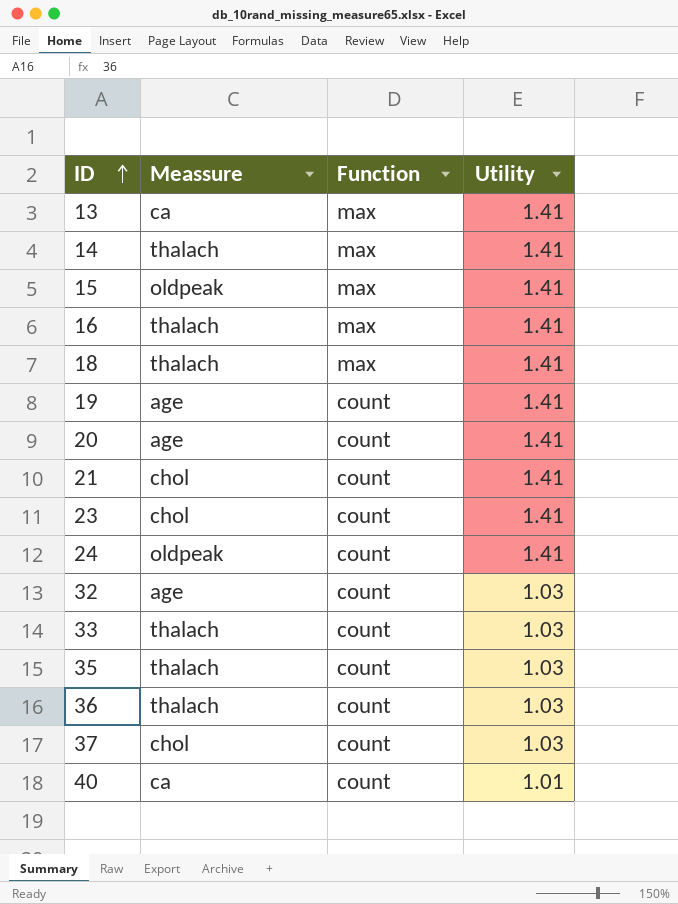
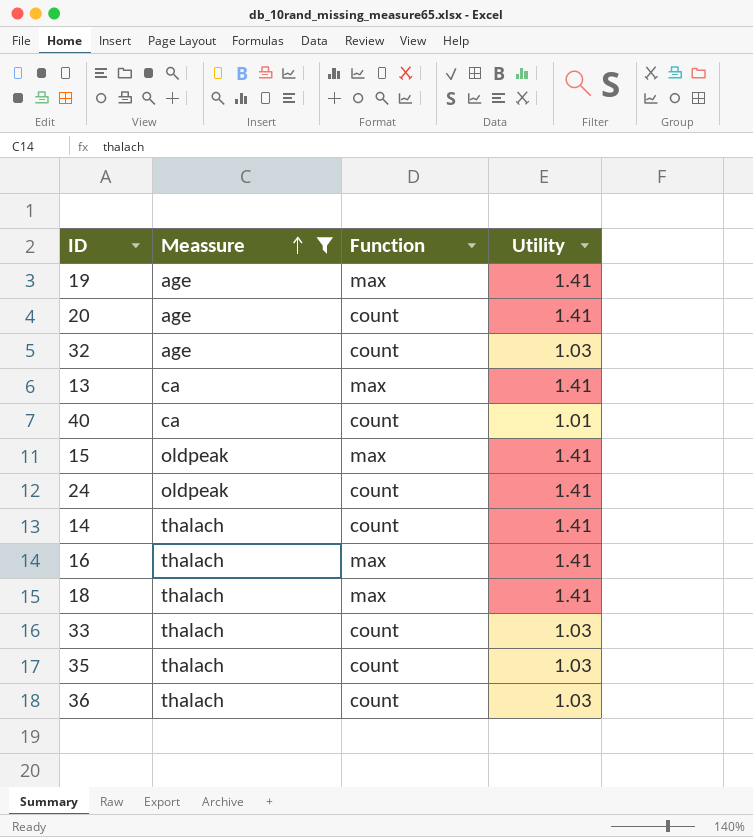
filter: none -> Meassure != chol
row order: ID ascending -> Meassure ascending
19 | Function: count -> max
14 | Function: max -> count

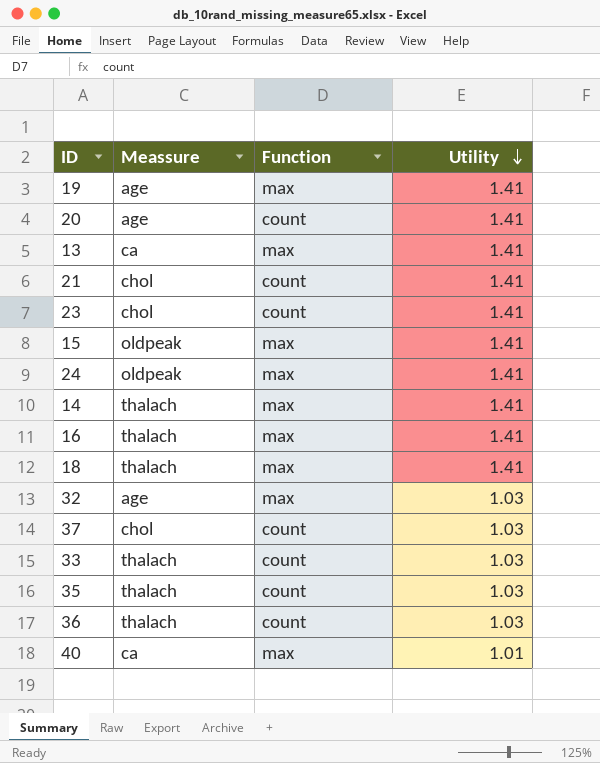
filter: Meassure != chol -> none
row order: Meassure ascending -> Utility descending
24 | Function: count -> max
14 | Function: count -> max
32 | Function: count -> max
40 | Function: count -> max

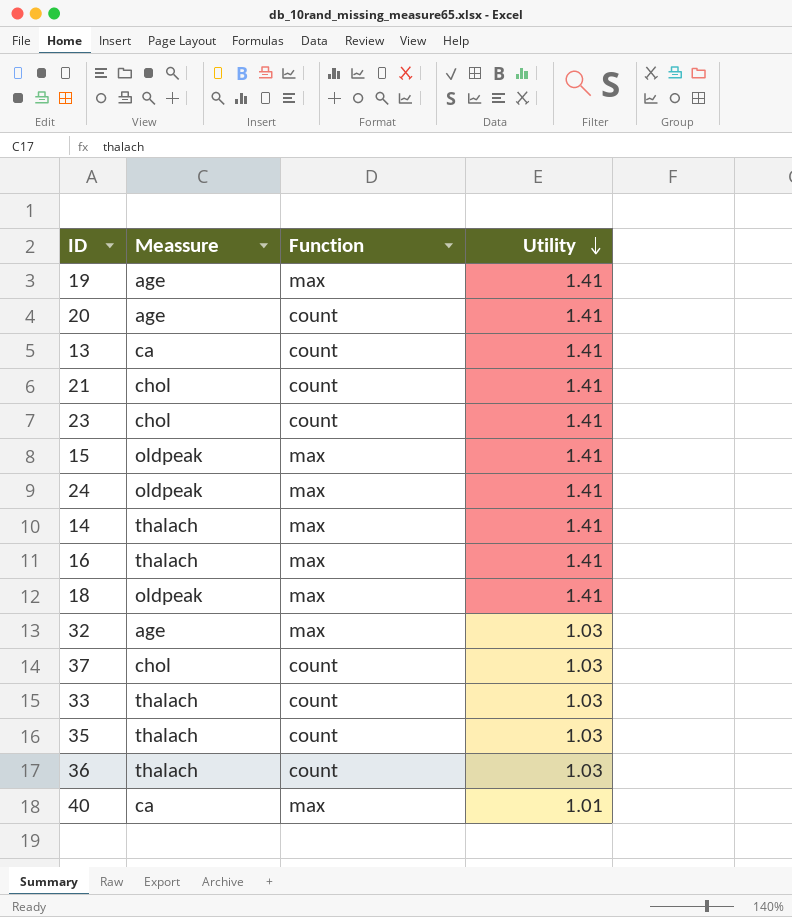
13 | Function: max -> count
18 | Meassure: thalach -> oldpeak

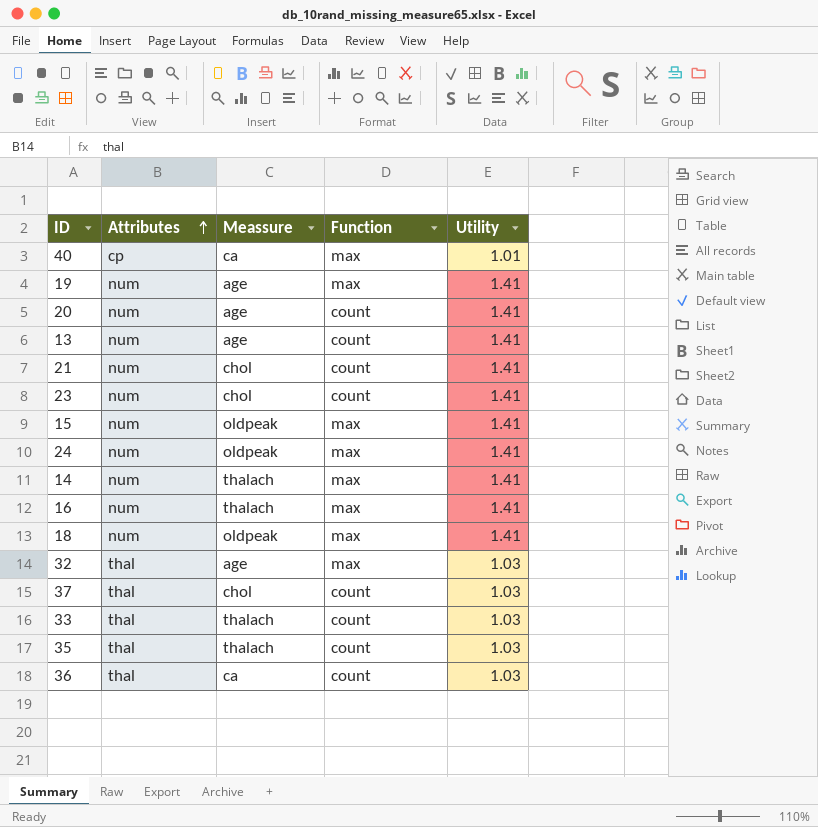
row order: Utility descending -> Attributes ascending
column Attributes | position: none -> 2
13 | Meassure: ca -> age
36 | Meassure: thalach -> ca

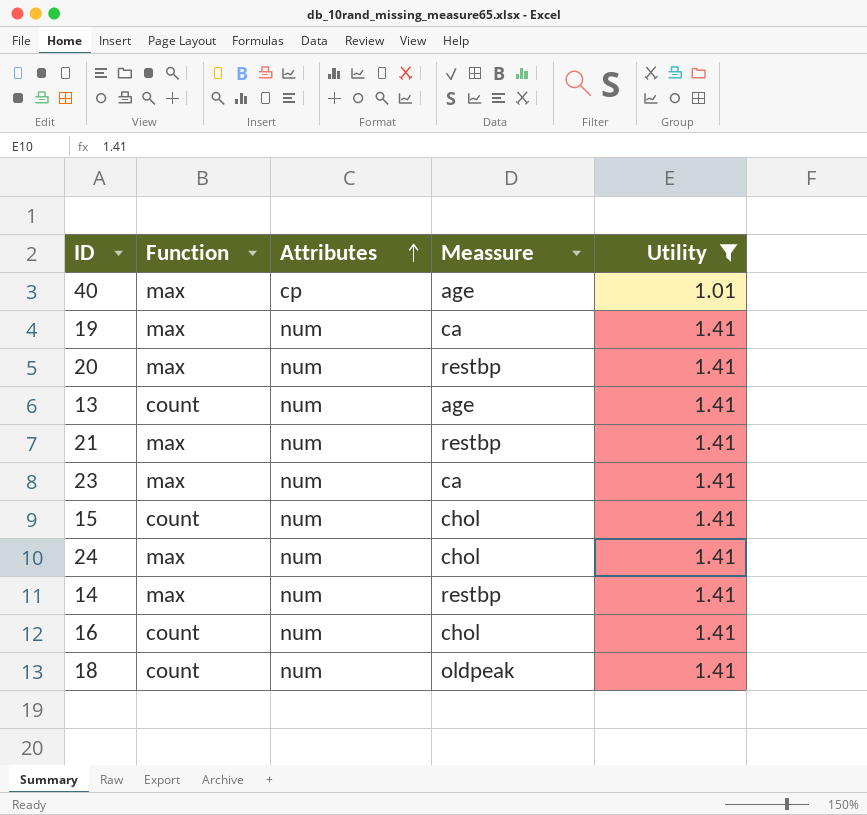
filter: none -> Utility != 1.03
column Function | position: 4 -> 2
40 | Meassure: ca -> age
19 | Meassure: age -> ca
20 | Function: count -> max
20 | Meassure: age -> restbp
21 | Function: count -> max
21 | Meassure: chol -> restbp
23 | Function: count -> max
23 | Meassure: chol -> ca
15 | Function: max -> count
15 | Meassure: oldpeak -> chol
24 | Meassure: oldpeak -> chol
14 | Meassure: thalach -> restbp
16 | Function: max -> count
16 | Meassure: thalach -> chol
18 | Function: max -> count

